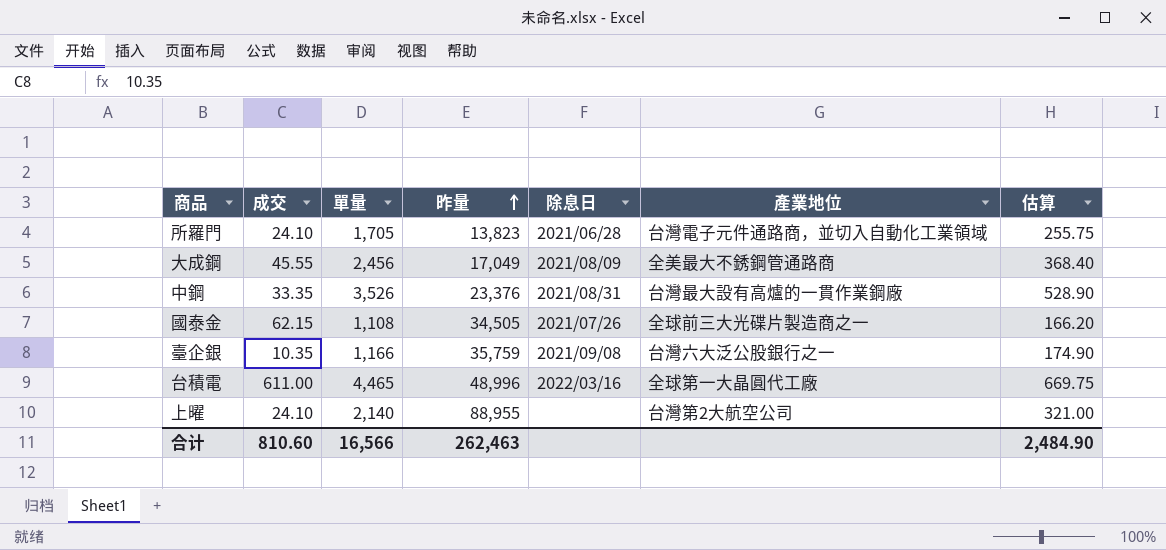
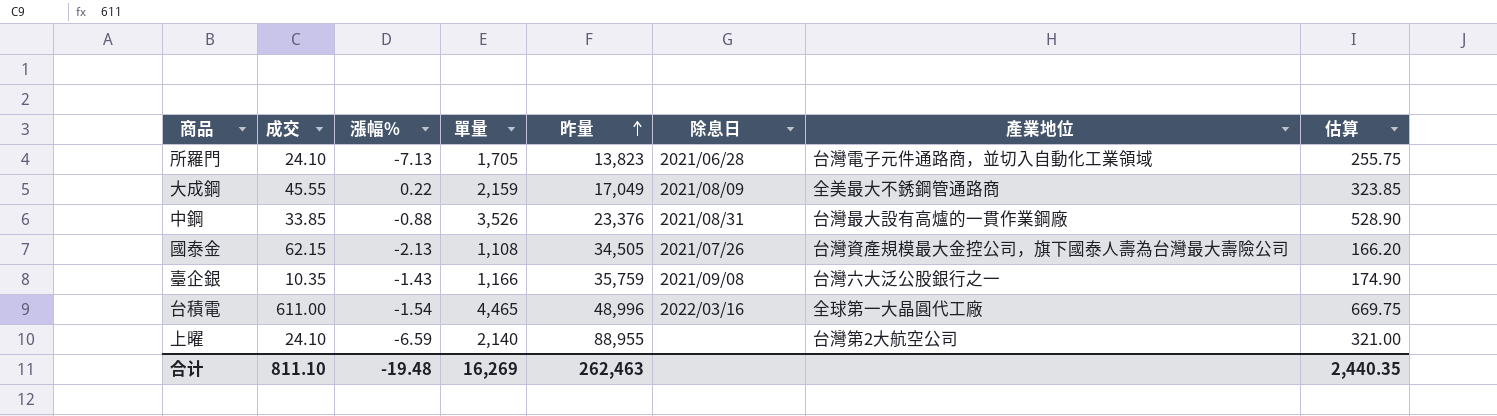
column 漲幅% | position: none -> 3
大成鋼 | 單量: 2,456 -> 2,159
大成鋼 | 估算: 368.40 -> 323.85
中鋼 | 成交: 33.35 -> 33.85
國泰金 | 產業地位: 全球前三大光碟片製造商之一 -> 台灣資產規模最大金控公司，旗下國泰人壽為台灣最大壽險公司
合计 | 成交: 810.60 -> 811.10
合计 | 單量: 16,566 -> 16,269
合计 | 估算: 2,484.90 -> 2,440.35

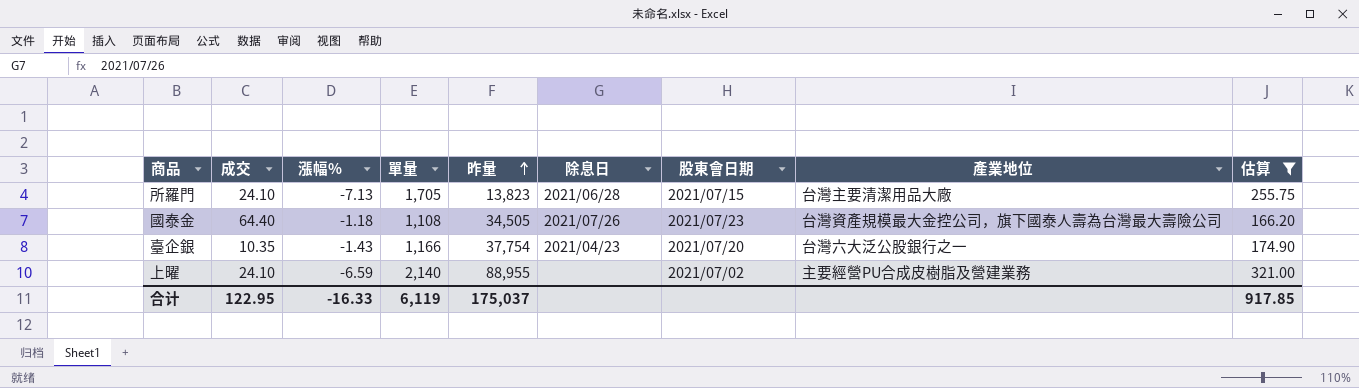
filter: none -> 估算 <= 321.00
column 股東會日期 | position: none -> 7
所羅門 | 產業地位: 台灣電子元件通路商，並切入自動化工業領域 -> 台灣主要清潔用品大廠
國泰金 | 成交: 62.15 -> 64.40
國泰金 | 漲幅%: -2.13 -> -1.18
臺企銀 | 昨量: 35,759 -> 37,754
臺企銀 | 除息日: 2021/09/08 -> 2021/04/23
上曜 | 產業地位: 台灣第2大航空公司 -> 主要經營PU合成皮樹脂及營建業務
合计 | 成交: 811.10 -> 122.95
合计 | 漲幅%: -19.48 -> -16.33
合计 | 單量: 16,269 -> 6,119
合计 | 昨量: 262,463 -> 175,037
合计 | 估算: 2,440.35 -> 917.85

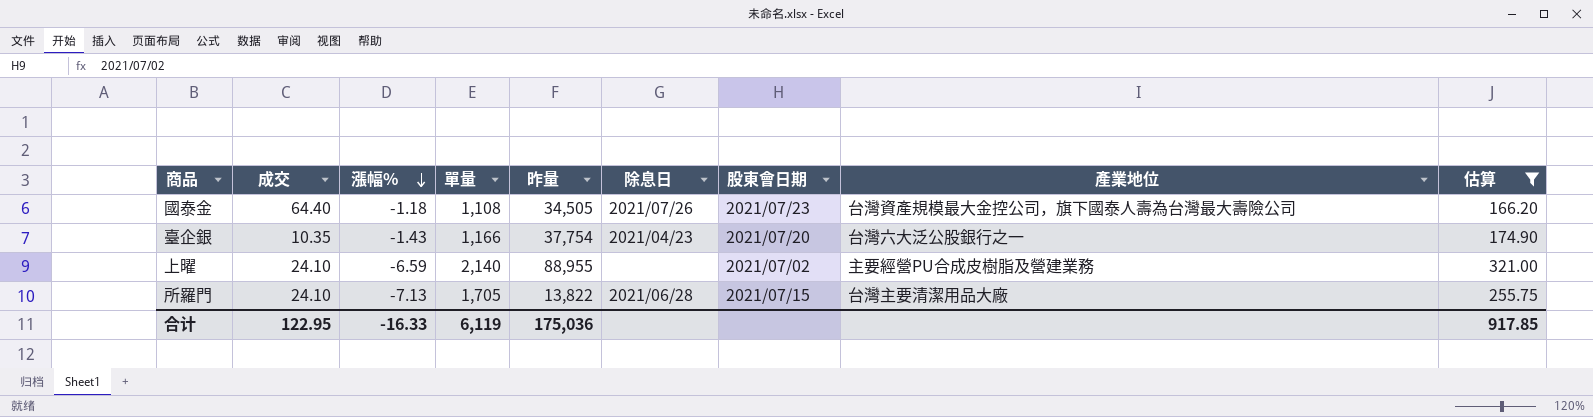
row order: 昨量 ascending -> 漲幅% descending
所羅門 | 昨量: 13,823 -> 13,822
合计 | 昨量: 175,037 -> 175,036

